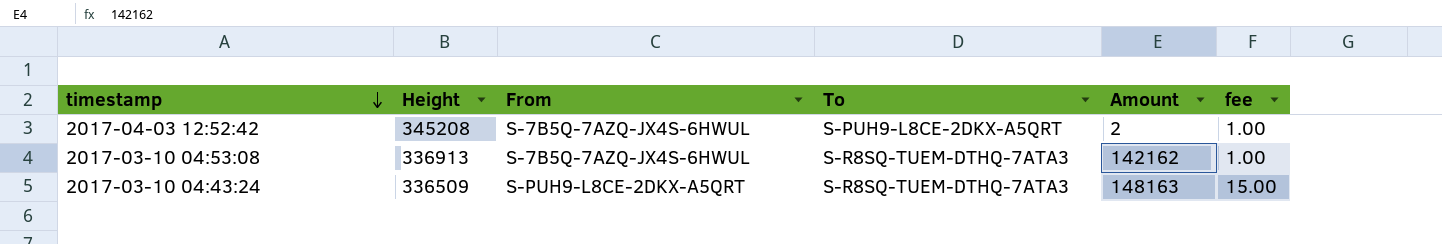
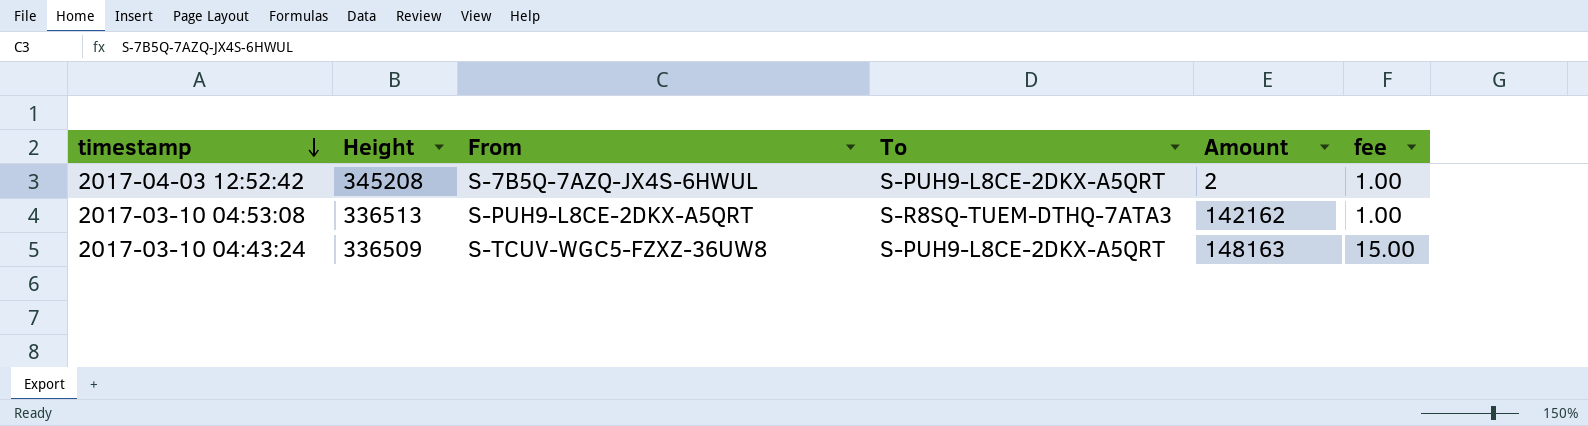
2017-03-10 04:53:08 | Height: 336913 -> 336513
2017-03-10 04:53:08 | From: S-7B5Q-7AZQ-JX4S-6HWUL -> S-PUH9-L8CE-2DKX-A5QRT
2017-03-10 04:43:24 | From: S-PUH9-L8CE-2DKX-A5QRT -> S-TCUV-WGC5-FZXZ-36UW8
2017-03-10 04:43:24 | To: S-R8SQ-TUEM-DTHQ-7ATA3 -> S-PUH9-L8CE-2DKX-A5QRT

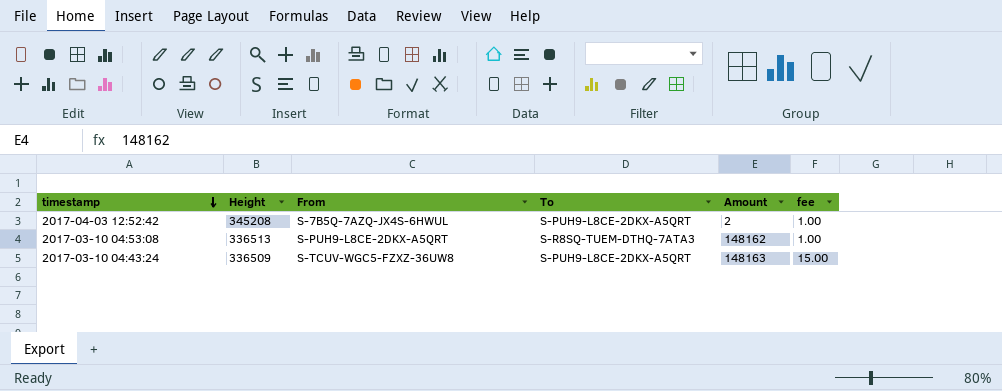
2017-03-10 04:53:08 | Amount: 142162 -> 148162

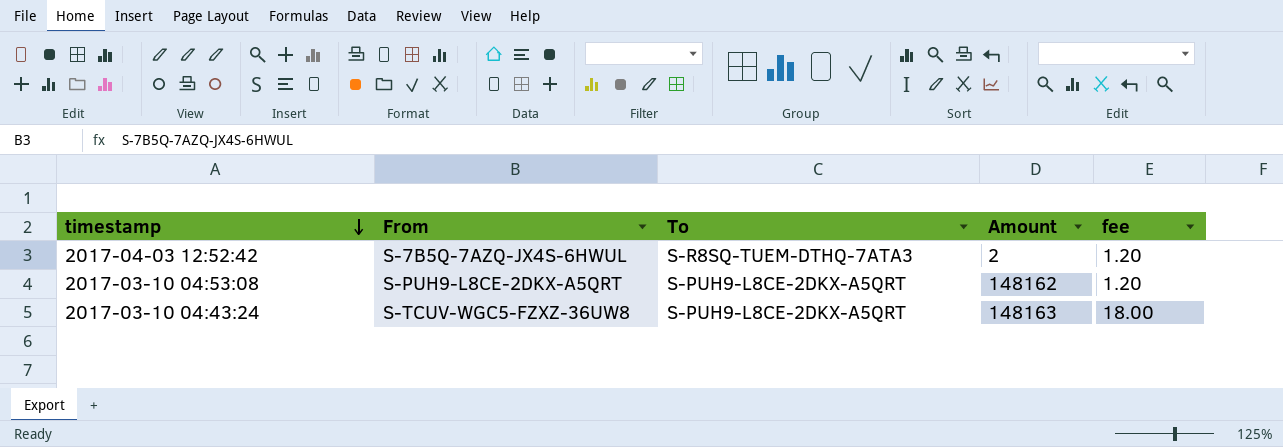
column Height | position: 2 -> none
2017-04-03 12:52:42 | To: S-PUH9-L8CE-2DKX-A5QRT -> S-R8SQ-TUEM-DTHQ-7ATA3
2017-04-03 12:52:42 | fee: 1.00 -> 1.20
2017-03-10 04:53:08 | To: S-R8SQ-TUEM-DTHQ-7ATA3 -> S-PUH9-L8CE-2DKX-A5QRT
2017-03-10 04:53:08 | fee: 1.00 -> 1.20
2017-03-10 04:43:24 | fee: 15.00 -> 18.00

